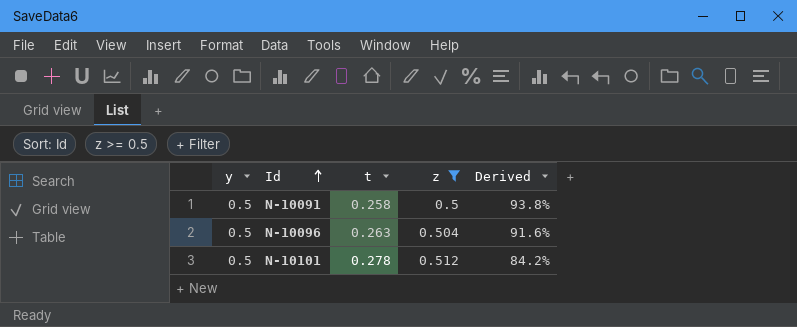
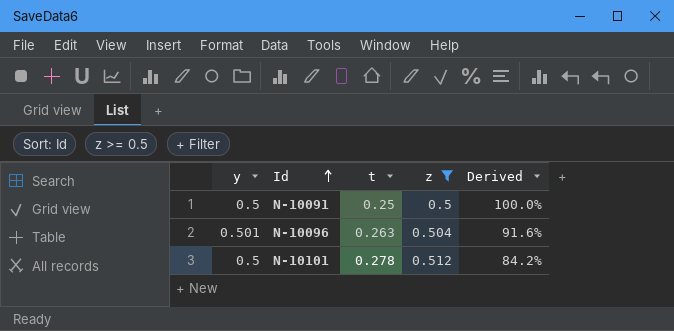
N-10091 | t: 0.258 -> 0.25
N-10091 | Derived: 93.8% -> 100.0%
N-10096 | y: 0.5 -> 0.501

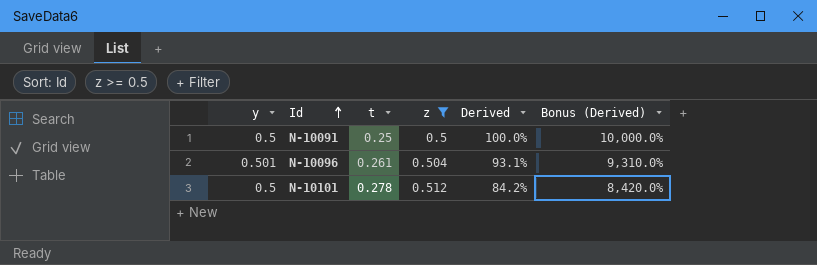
column Bonus (Derived) | formula: none -> [Derived] * 100
N-10096 | t: 0.263 -> 0.261
N-10096 | Derived: 91.6% -> 93.1%

